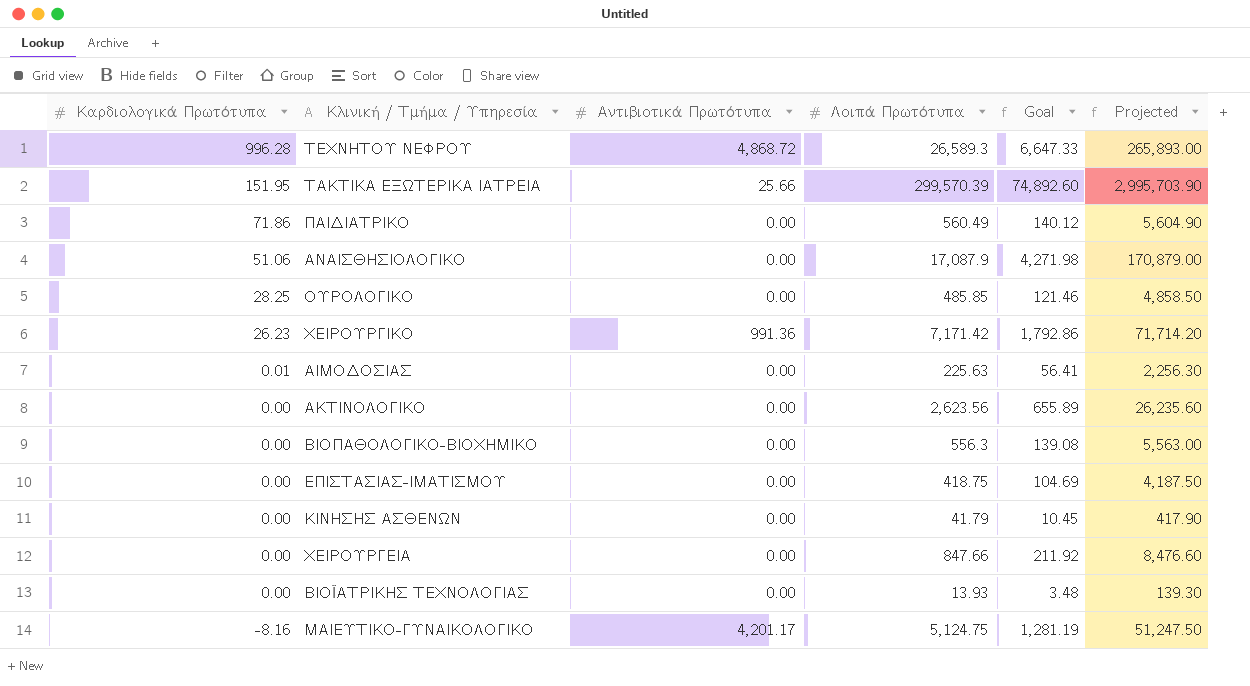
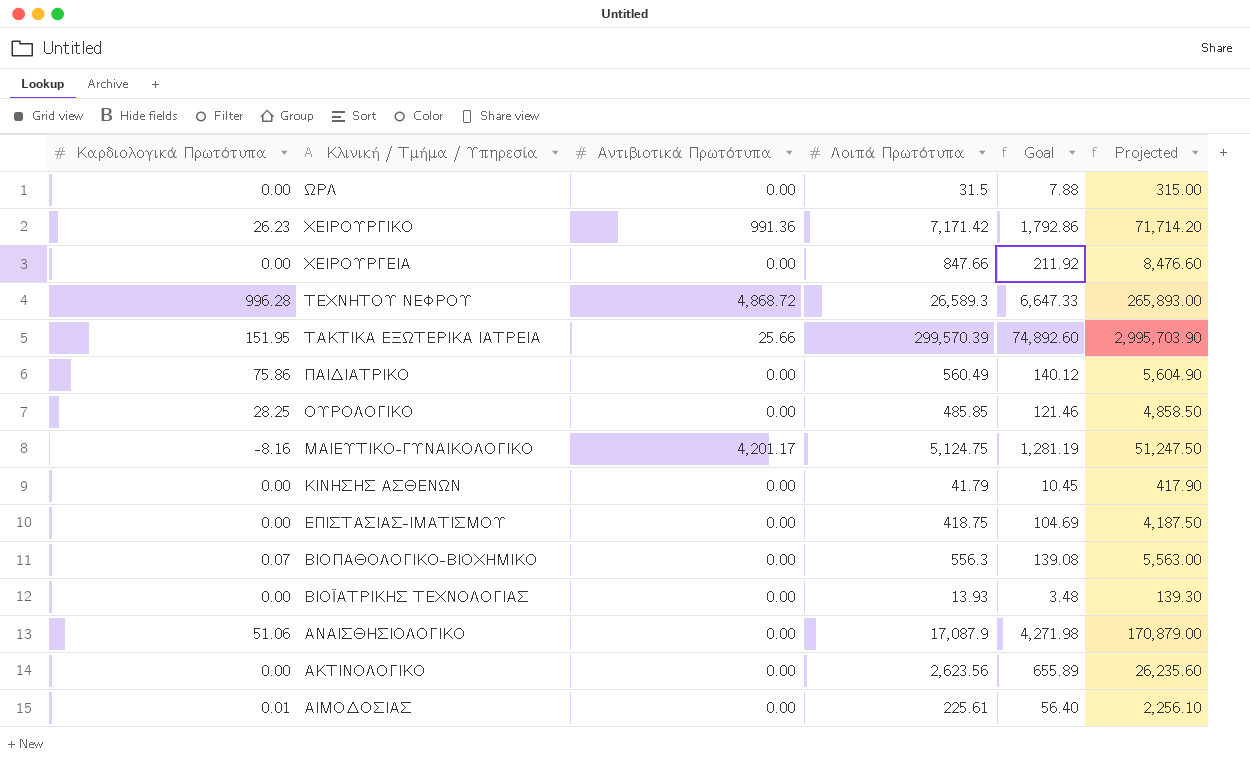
row order: Καρδιολογικά Πρωτότυπα descending -> Κλινική / Τμήμα / Υπηρεσία descending
row ΩΡΛ: none -> 0.00 | 0.00 | 31.5 | 7.88 | 315.00
ΠΑΙΔΙΑΤΡΙΚΟ | Καρδιολογικά Πρωτότυπα: 71.86 -> 75.86
ΒΙΟΠΑΘΟΛΟΓΙΚΟ-ΒΙΟΧΗΜΙΚΟ | Καρδιολογικά Πρωτότυπα: 0.00 -> 0.07
ΑΙΜΟΔΟΣΙΑΣ | Λοιπά Πρωτότυπα: 225.63 -> 225.61
ΑΙΜΟΔΟΣΙΑΣ | Goal: 56.41 -> 56.40
ΑΙΜΟΔΟΣΙΑΣ | Projected: 2,256.30 -> 2,256.10

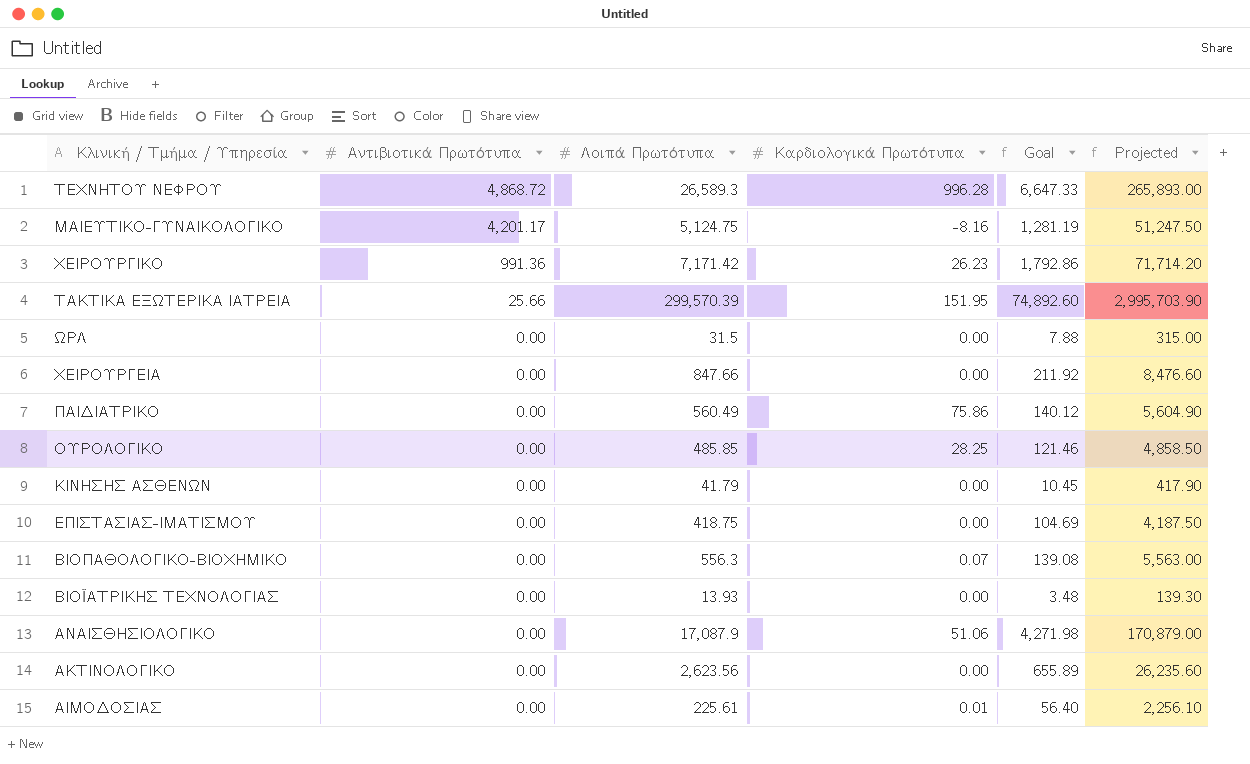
row order: Κλινική / Τμήμα / Υπηρεσία descending -> Αντιβιοτικά Πρωτότυπα descending
column Καρδιολογικά Πρωτότυπα | position: 1 -> 4

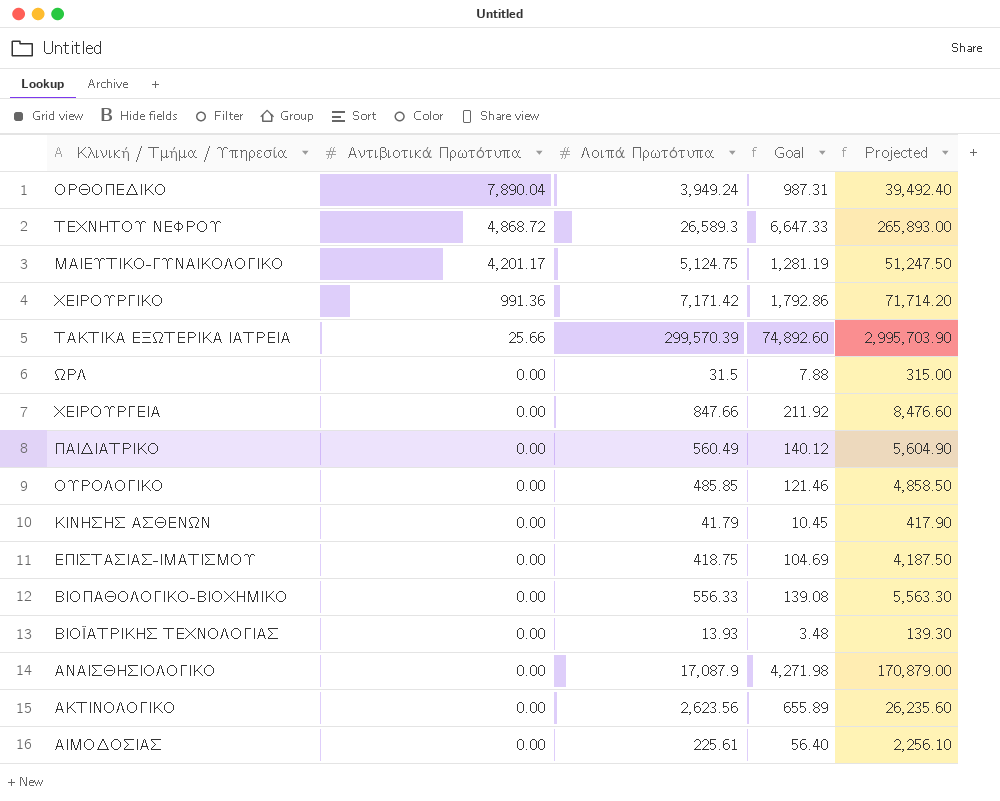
column Καρδιολογικά Πρωτότυπα | position: 4 -> none
row ΟΡΘΟΠΕΔΙΚΟ: none -> 7,890.04 | 3,949.24 | 987.31 | 39,492.40
ΒΙΟΠΑΘΟΛΟΓΙΚΟ-ΒΙΟΧΗΜΙΚΟ | Λοιπά Πρωτότυπα: 556.3 -> 556.33
ΒΙΟΠΑΘΟΛΟΓΙΚΟ-ΒΙΟΧΗΜΙΚΟ | Projected: 5,563.00 -> 5,563.30

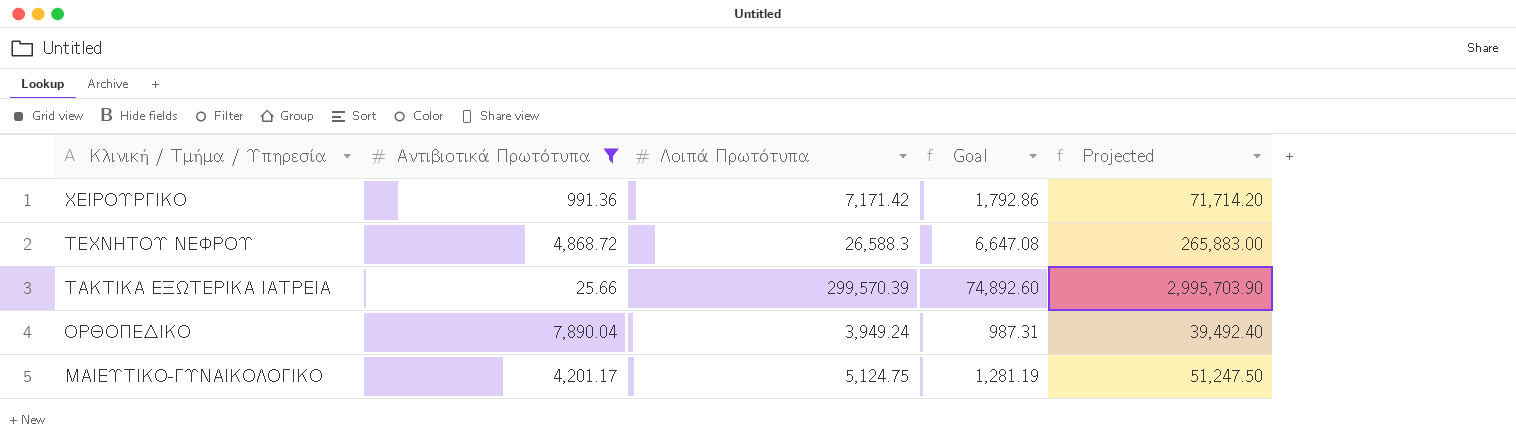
filter: none -> Αντιβιοτικά Πρωτότυπα != 0.00
row order: Αντιβιοτικά Πρωτότυπα descending -> Κλινική / Τμήμα / Υπηρεσία descending
ΤΕΧΝΗΤΟΥ ΝΕΦΡΟΥ | Λοιπά Πρωτότυπα: 26,589.3 -> 26,588.3
ΤΕΧΝΗΤΟΥ ΝΕΦΡΟΥ | Goal: 6,647.33 -> 6,647.08
ΤΕΧΝΗΤΟΥ ΝΕΦΡΟΥ | Projected: 265,893.00 -> 265,883.00

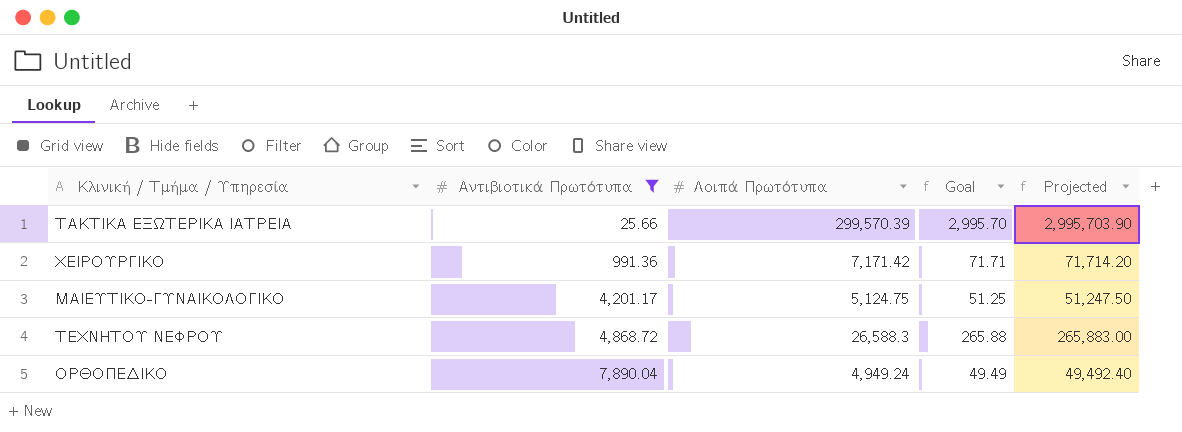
row order: Κλινική / Τμήμα / Υπηρεσία descending -> Αντιβιοτικά Πρωτότυπα ascending
column Goal | formula: [Λοιπά Πρωτότυπα] * 0.25 -> [Λοιπά Πρωτότυπα] * 0.01
ΟΡΘΟΠΕΔΙΚΟ | Λοιπά Πρωτότυπα: 3,949.24 -> 4,949.24
ΟΡΘΟΠΕΔΙΚΟ | Projected: 39,492.40 -> 49,492.40

